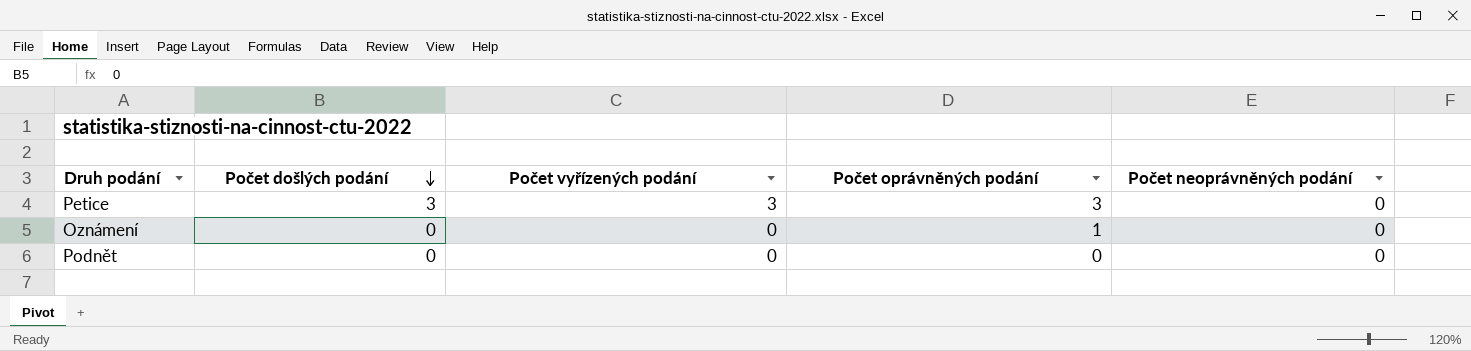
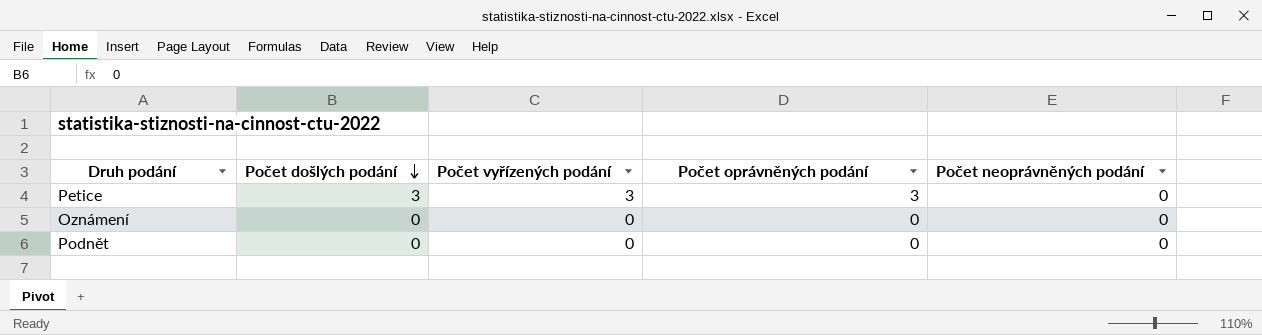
Oznámení | Počet oprávněných podání: 1 -> 0

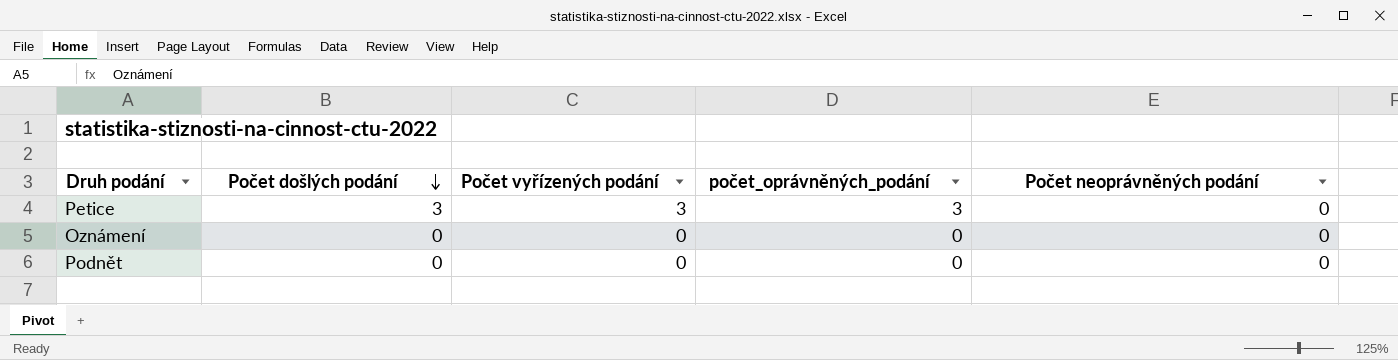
column name: Počet oprávněných podání -> počet_oprávněných_podání

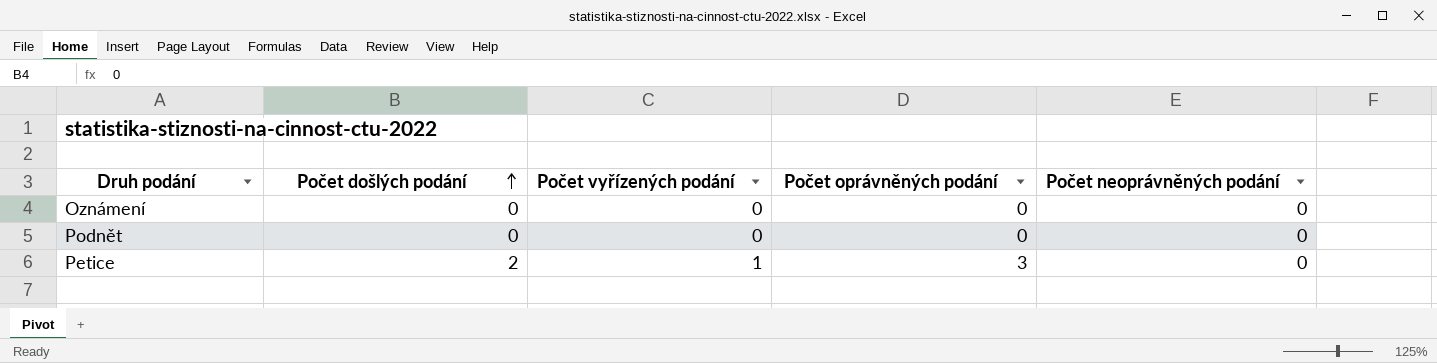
row order: Počet došlých podání descending -> Počet došlých podání ascending
column name: počet_oprávněných_podání -> Počet oprávněných podání
Petice | Počet došlých podání: 3 -> 2
Petice | Počet vyřízených podání: 3 -> 1

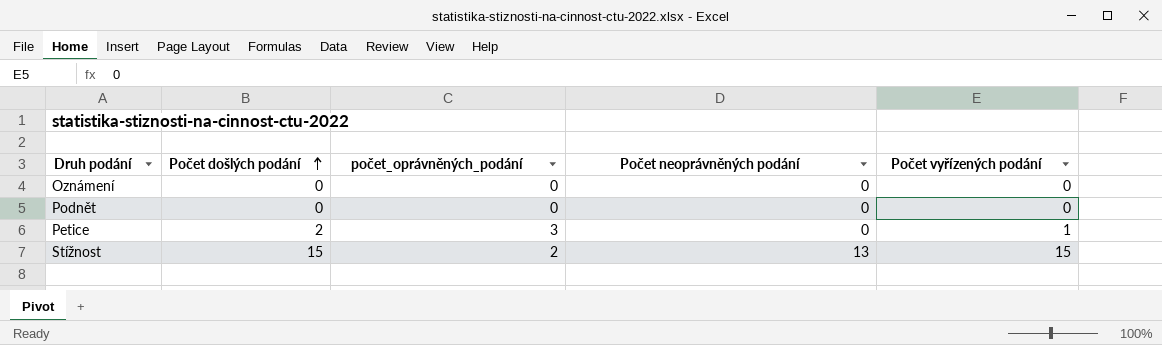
column name: Počet oprávněných podání -> počet_oprávněných_podání
column Počet vyřízených podání | position: 3 -> 5
row Stížnost: none -> 15 | 2 | 13 | 15

